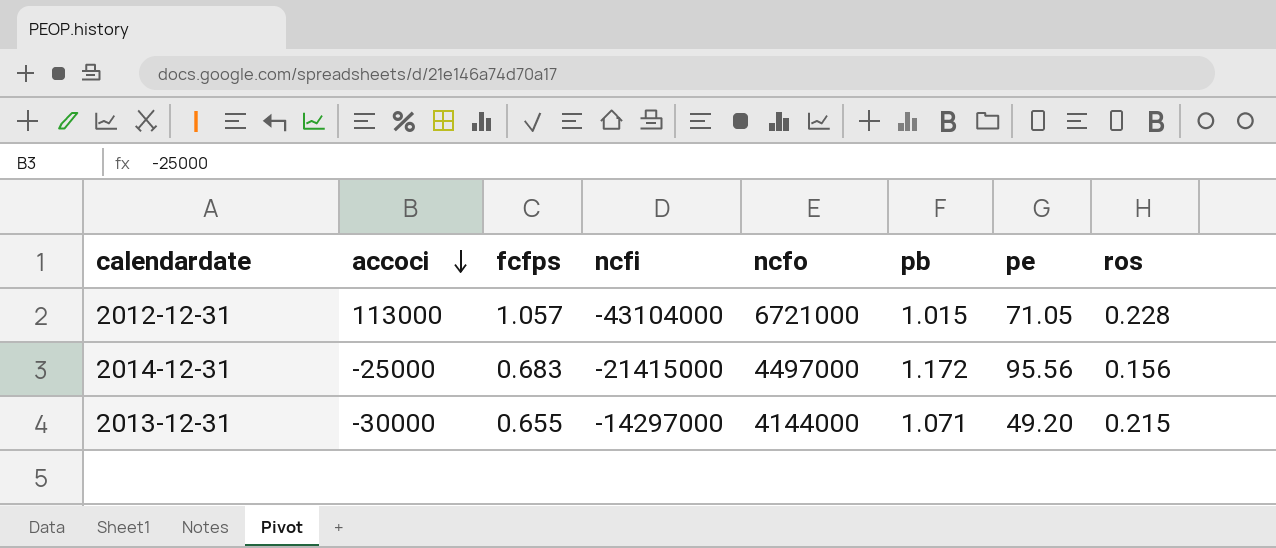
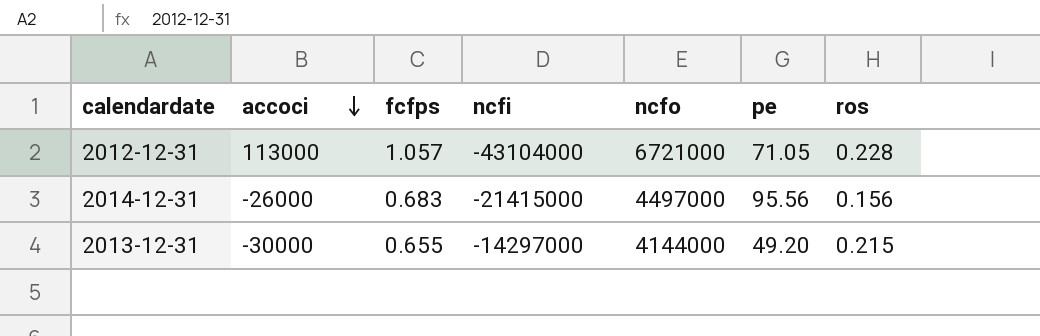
column pb | position: 6 -> none
2014-12-31 | accoci: -25000 -> -26000

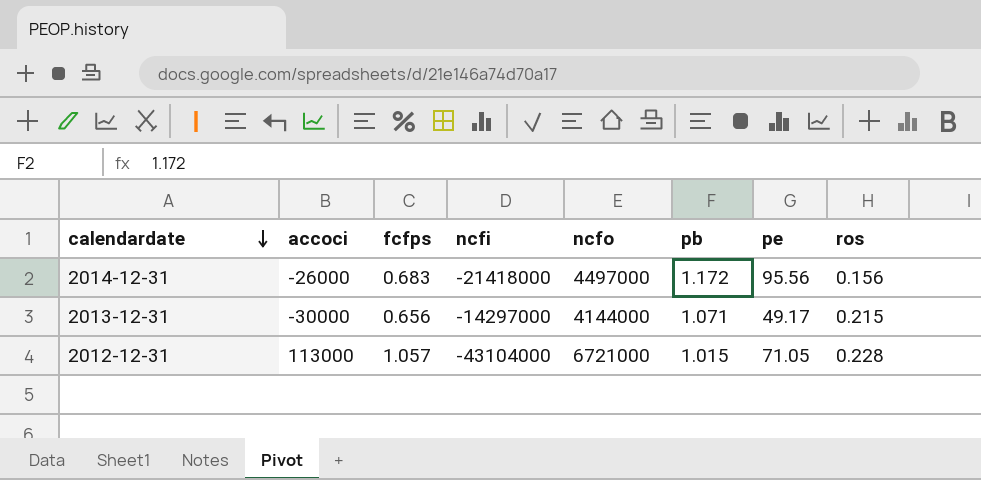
row order: accoci descending -> calendardate descending
column pb | position: none -> 6
2014-12-31 | ncfi: -21415000 -> -21418000
2013-12-31 | fcfps: 0.655 -> 0.656
2013-12-31 | pe: 49.20 -> 49.17

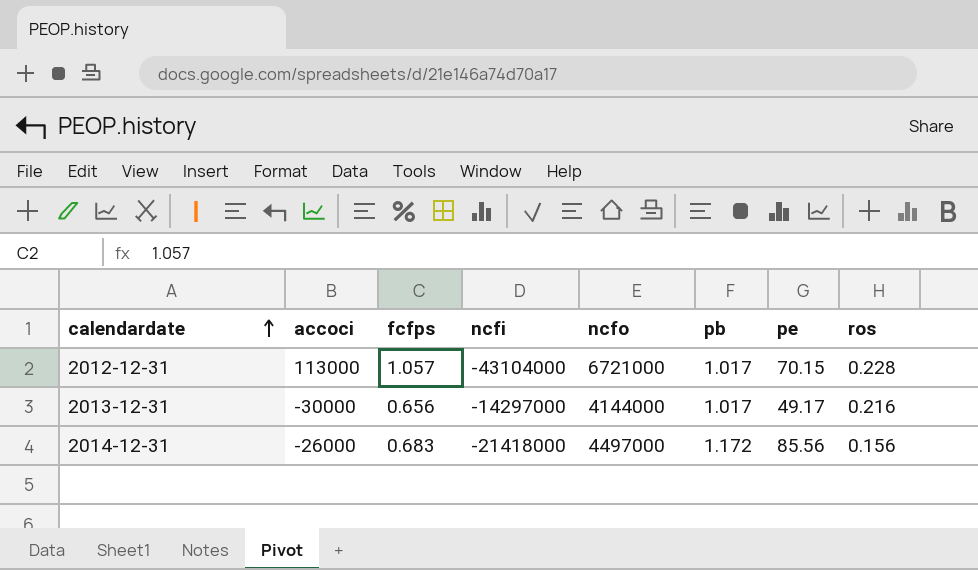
row order: calendardate descending -> calendardate ascending
2012-12-31 | pb: 1.015 -> 1.017
2012-12-31 | pe: 71.05 -> 70.15
2013-12-31 | pb: 1.071 -> 1.017
2013-12-31 | ros: 0.215 -> 0.216
2014-12-31 | pe: 95.56 -> 85.56

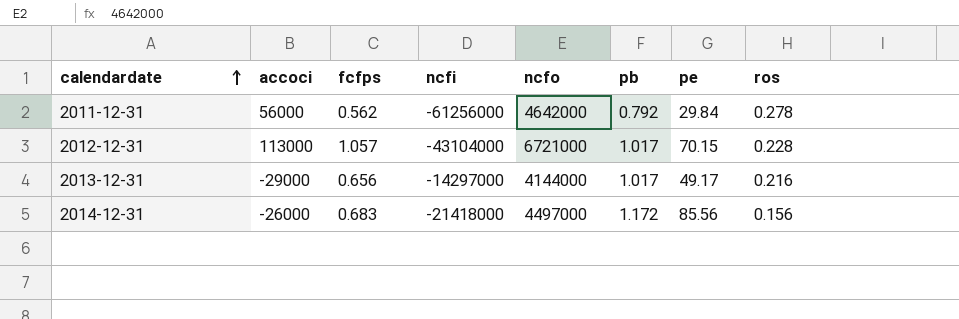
row 2011-12-31: none -> 56000 | 0.562 | -61256000 | 4642000 | 0.792 | 29.84 | 0.278
2013-12-31 | accoci: -30000 -> -29000

